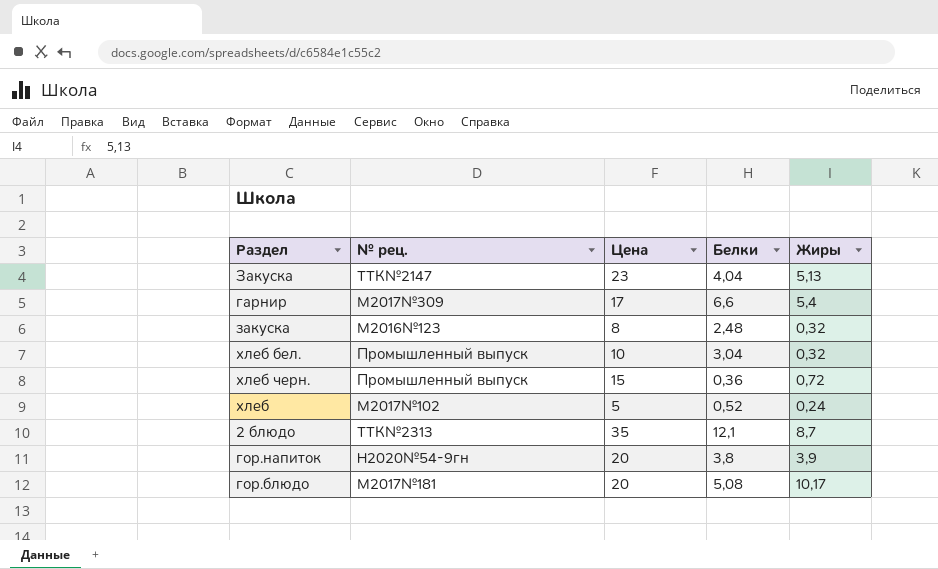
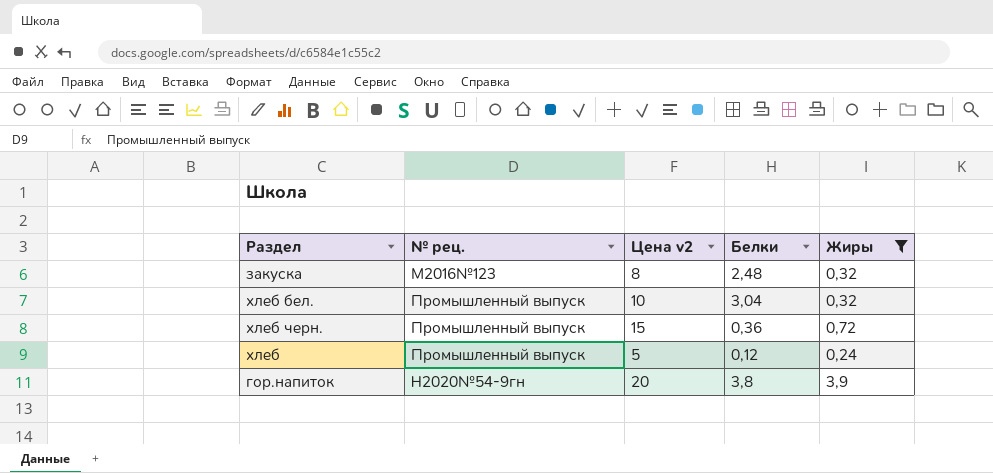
filter: none -> Жиры <= 3,9
column name: Цена -> Цена v2
хлеб | № рец.: М2017№102 -> Промышленный выпуск
хлеб | Белки: 0,52 -> 0,12

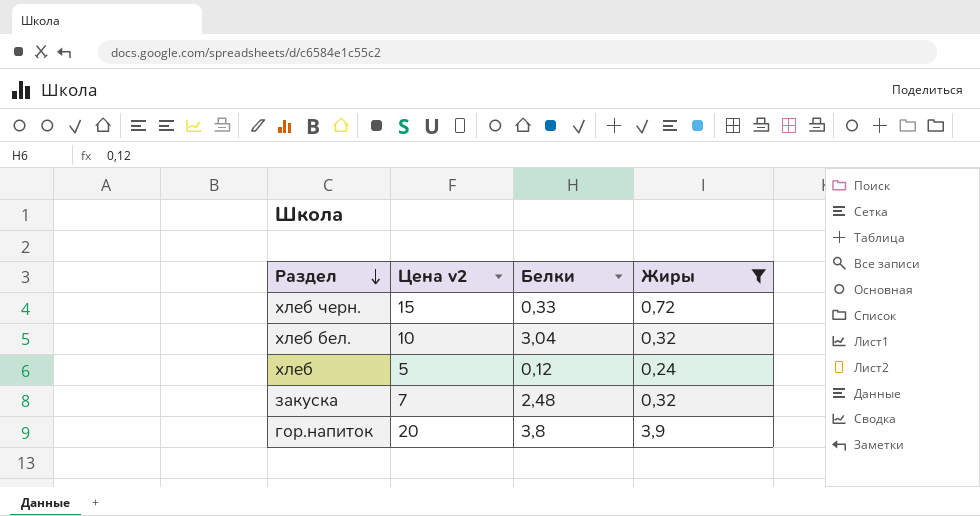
row order: none -> Раздел descending
column № рец. | position: 2 -> none
хлеб черн. | Белки: 0,36 -> 0,33
закуска | Цена v2: 8 -> 7

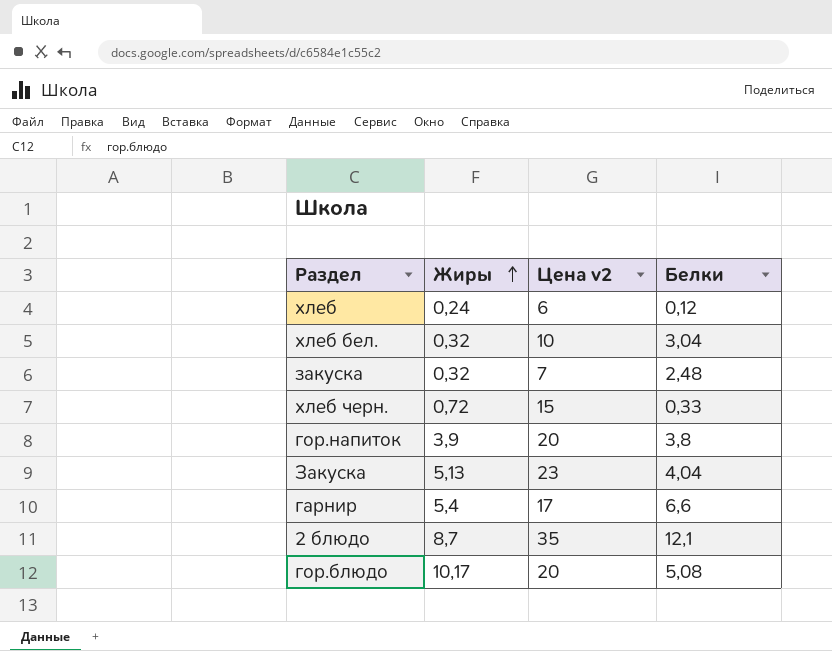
filter: Жиры <= 3,9 -> none
row order: Раздел descending -> Жиры ascending
column Жиры | position: 4 -> 2
хлеб | Цена v2: 5 -> 6

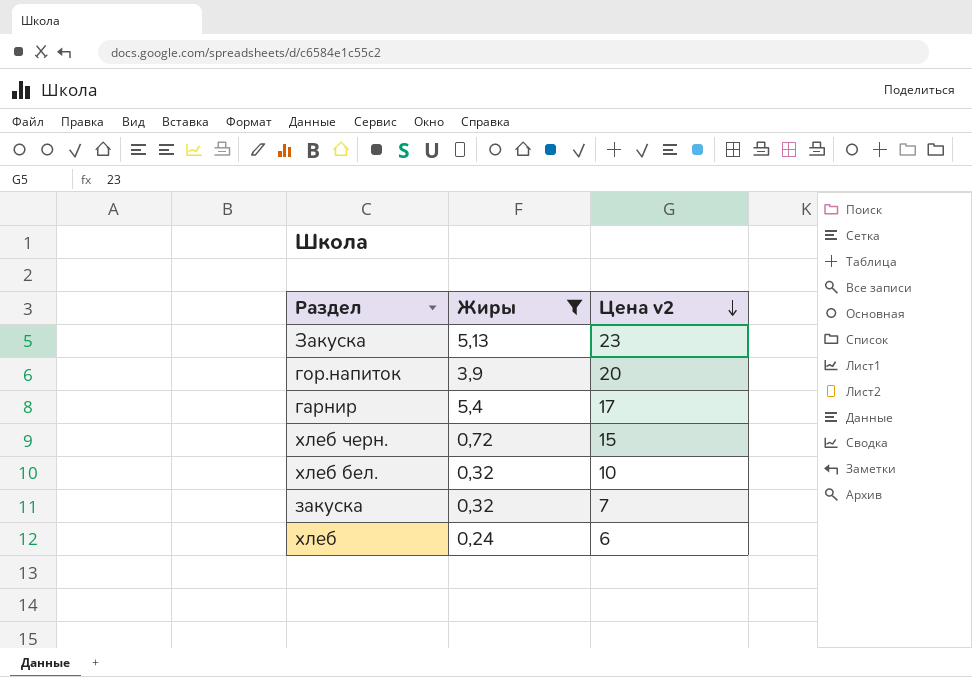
filter: none -> Жиры <= 5,4
row order: Жиры ascending -> Цена v2 descending
column Белки | position: 4 -> none

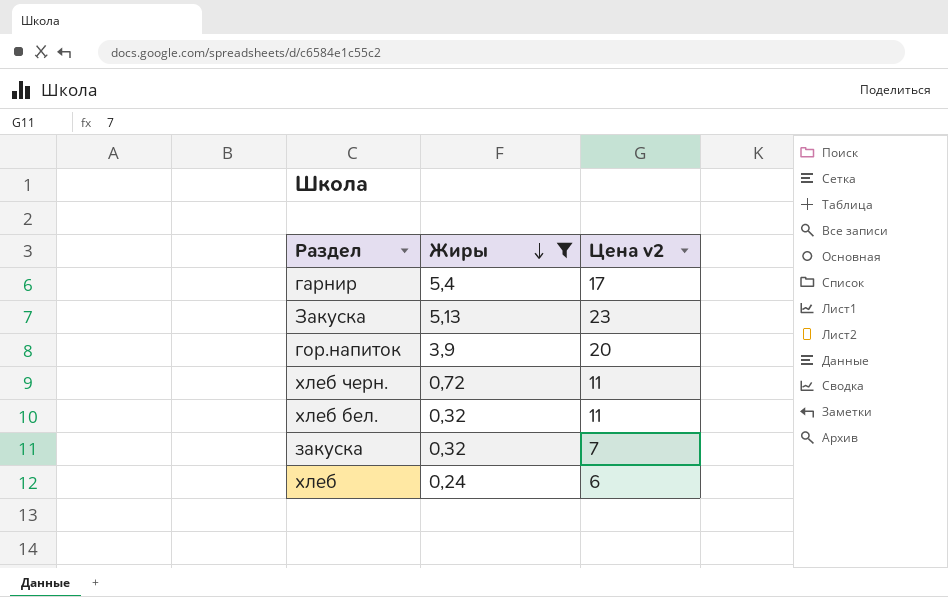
row order: Цена v2 descending -> Жиры descending
хлеб черн. | Цена v2: 15 -> 11
хлеб бел. | Цена v2: 10 -> 11

